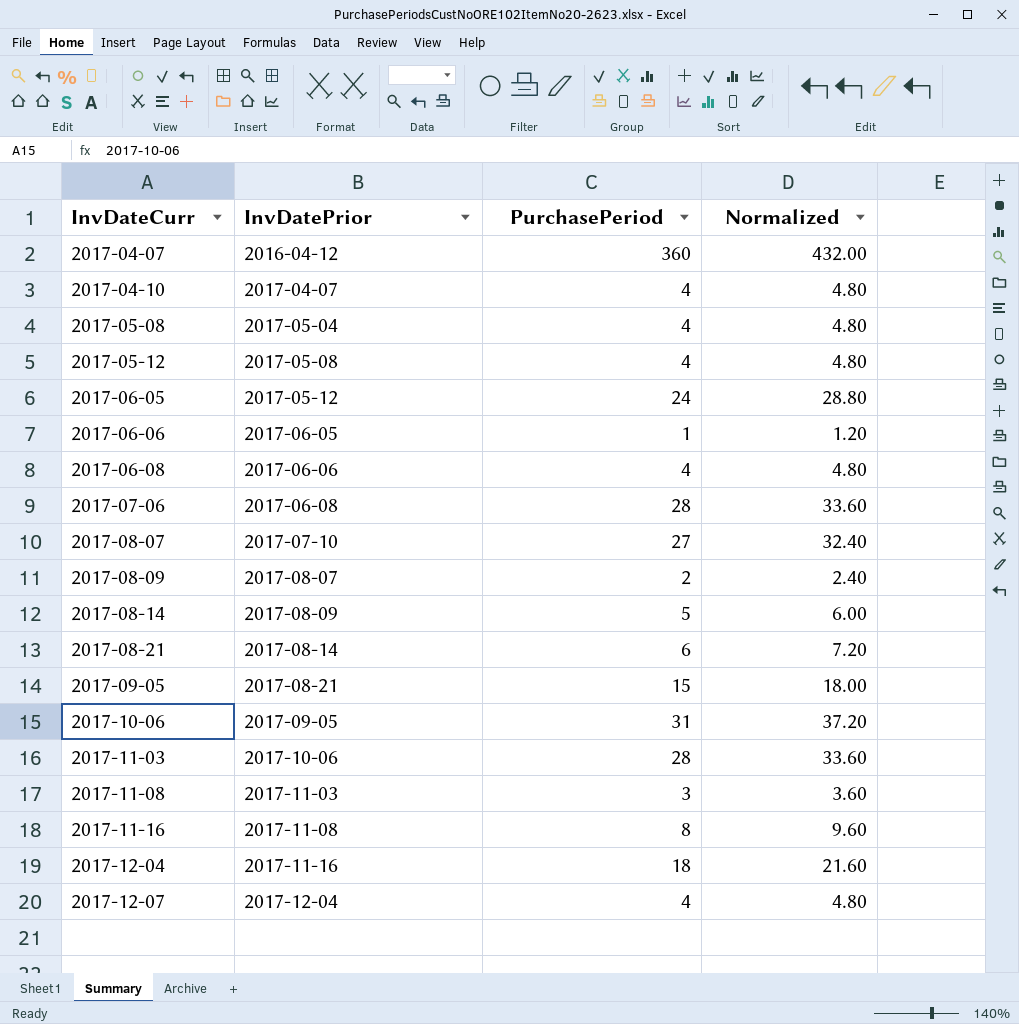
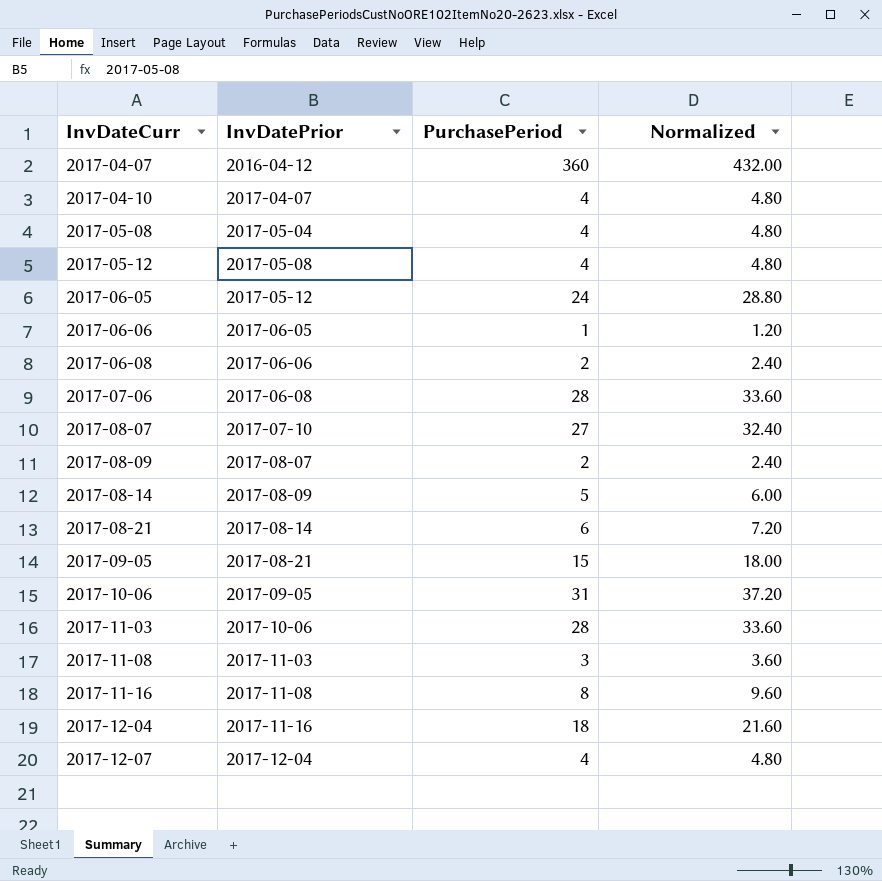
2017-06-08 | PurchasePeriod: 4 -> 2
2017-06-08 | Normalized: 4.80 -> 2.40

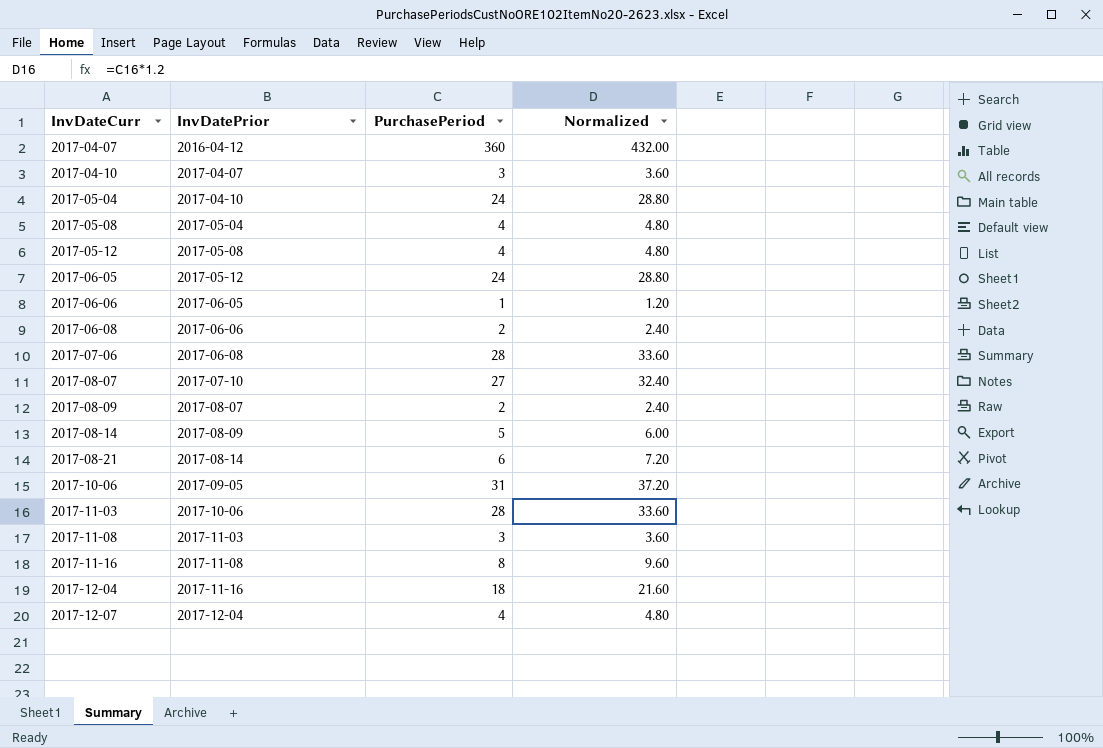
row 2017-09-05: 2017-08-21 | 15 | 18.00 -> none
2017-04-10 | PurchasePeriod: 4 -> 3
2017-04-10 | Normalized: 4.80 -> 3.60
row 2017-05-04: none -> 2017-04-10 | 24 | 28.80

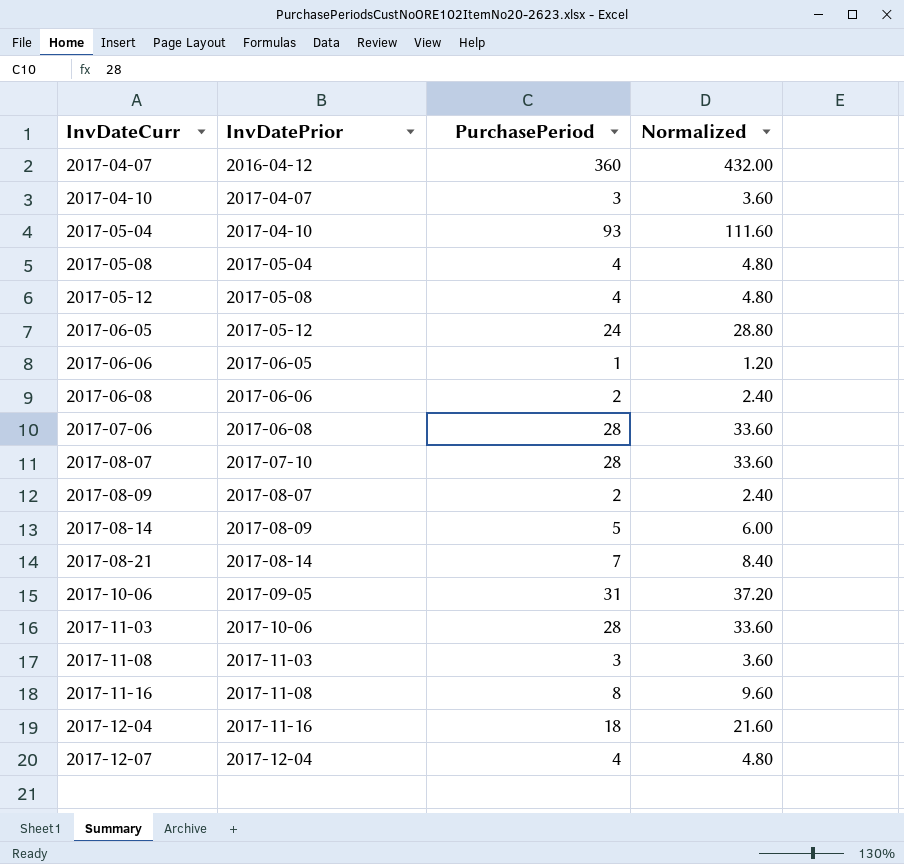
2017-05-04 | PurchasePeriod: 24 -> 93
2017-05-04 | Normalized: 28.80 -> 111.60
2017-08-07 | PurchasePeriod: 27 -> 28
2017-08-07 | Normalized: 32.40 -> 33.60
2017-08-21 | PurchasePeriod: 6 -> 7
2017-08-21 | Normalized: 7.20 -> 8.40

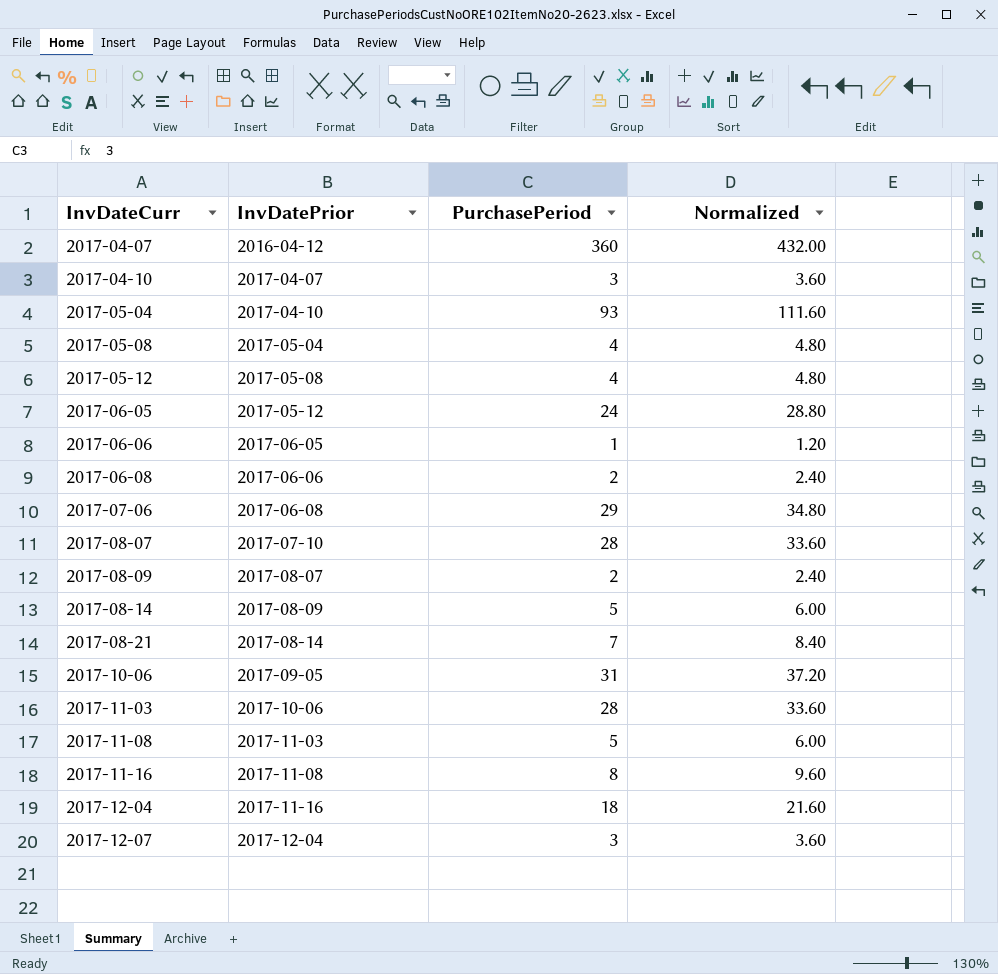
2017-07-06 | PurchasePeriod: 28 -> 29
2017-07-06 | Normalized: 33.60 -> 34.80
2017-11-08 | PurchasePeriod: 3 -> 5
2017-11-08 | Normalized: 3.60 -> 6.00
2017-12-07 | PurchasePeriod: 4 -> 3
2017-12-07 | Normalized: 4.80 -> 3.60

